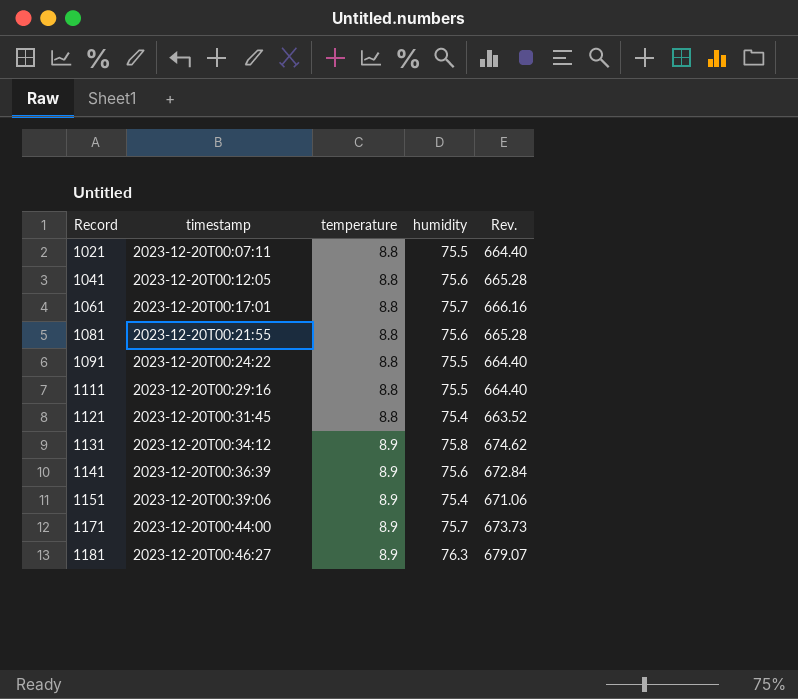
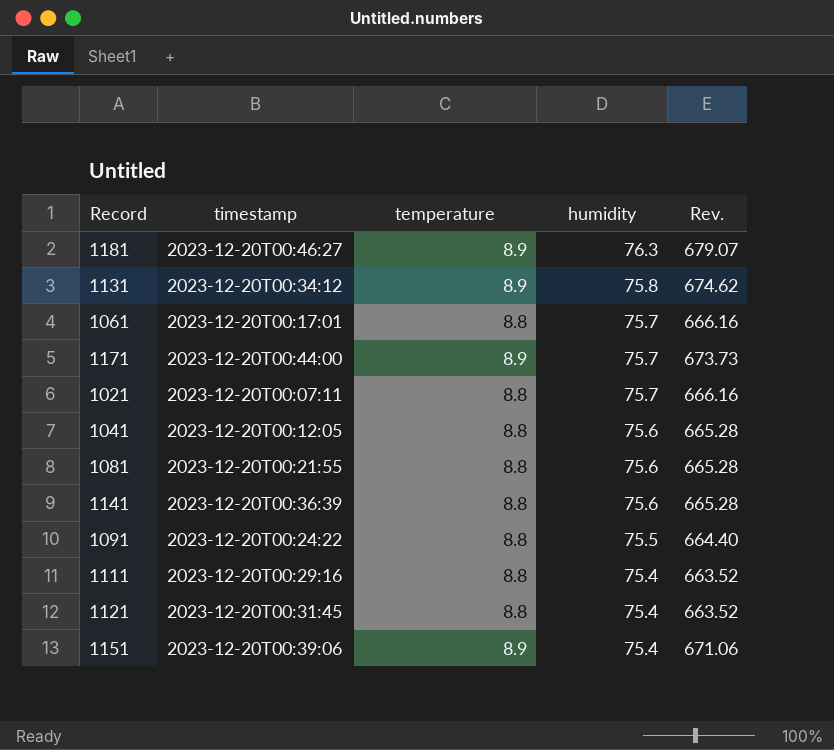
row order: Record ascending -> humidity descending
1021 | humidity: 75.5 -> 75.7
1021 | Rev.: 664.40 -> 666.16
1141 | temperature: 8.9 -> 8.8
1141 | Rev.: 672.84 -> 665.28
1111 | humidity: 75.5 -> 75.4
1111 | Rev.: 664.40 -> 663.52

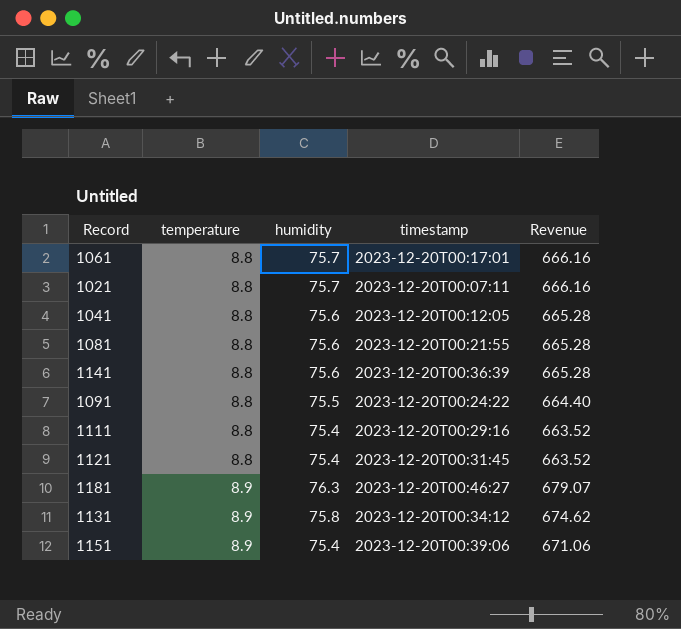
row order: humidity descending -> temperature ascending
column timestamp | position: 2 -> 4
column name: Rev. -> Revenue
row 1171: 2023-12-20T00:44:00 | 8.9 | 75.7 | 673.73 -> none

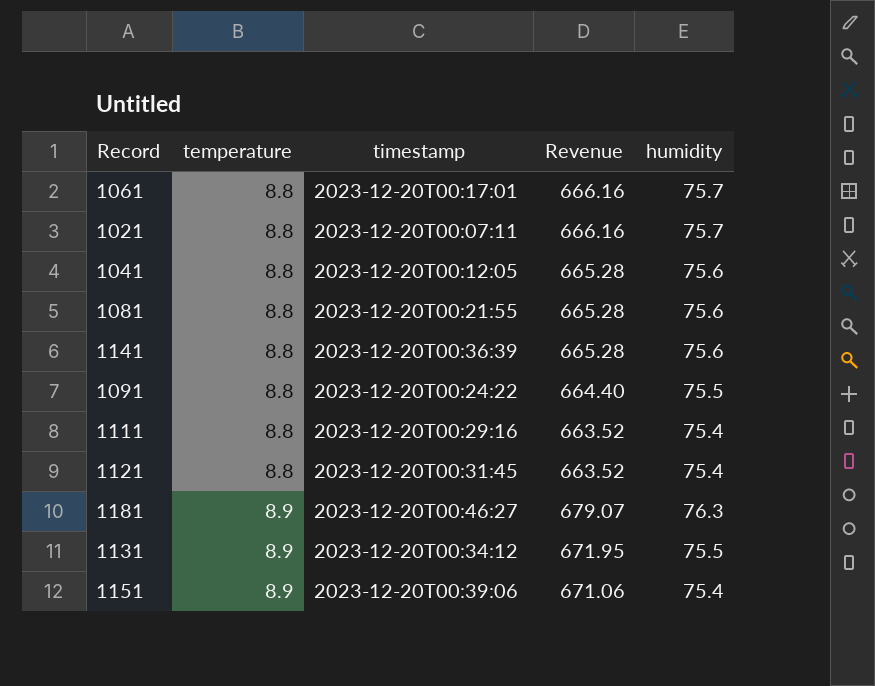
column humidity | position: 3 -> 5
1131 | Revenue: 674.62 -> 671.95
1131 | humidity: 75.8 -> 75.5

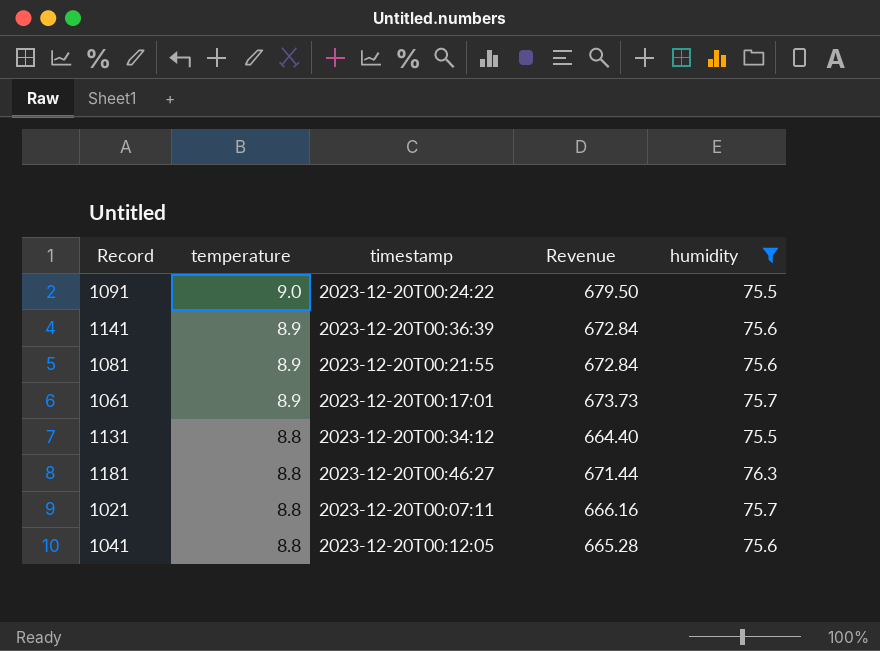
filter: none -> humidity != 75.4
row order: temperature ascending -> temperature descending
1091 | temperature: 8.8 -> 9.0
1091 | Revenue: 664.40 -> 679.50
1141 | temperature: 8.8 -> 8.9
1141 | Revenue: 665.28 -> 672.84
1081 | temperature: 8.8 -> 8.9
1081 | Revenue: 665.28 -> 672.84
1061 | temperature: 8.8 -> 8.9
1061 | Revenue: 666.16 -> 673.73
1131 | temperature: 8.9 -> 8.8
1131 | Revenue: 671.95 -> 664.40
1181 | temperature: 8.9 -> 8.8
1181 | Revenue: 679.07 -> 671.44

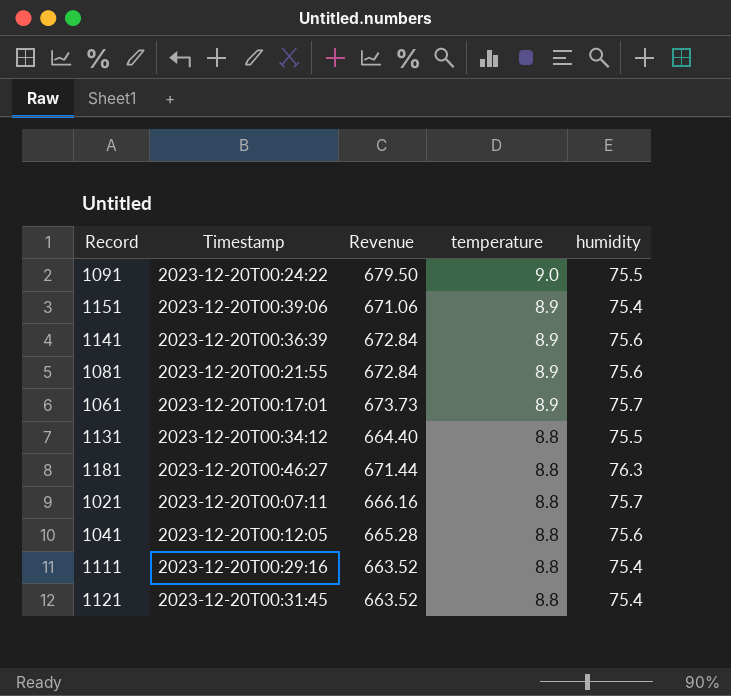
filter: humidity != 75.4 -> none
column name: timestamp -> Timestamp
column temperature | position: 2 -> 4

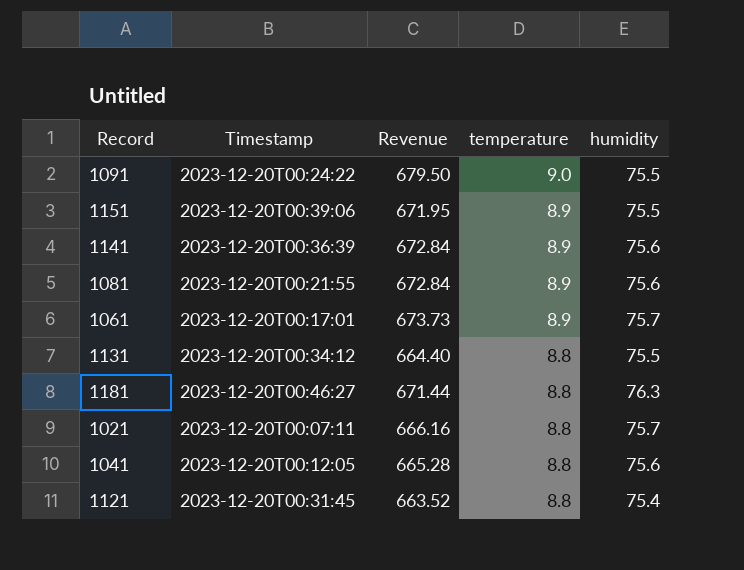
row 1111: 2023-12-20T00:29:16 | 663.52 | 8.8 | 75.4 -> none
1151 | Revenue: 671.06 -> 671.95
1151 | humidity: 75.4 -> 75.5

